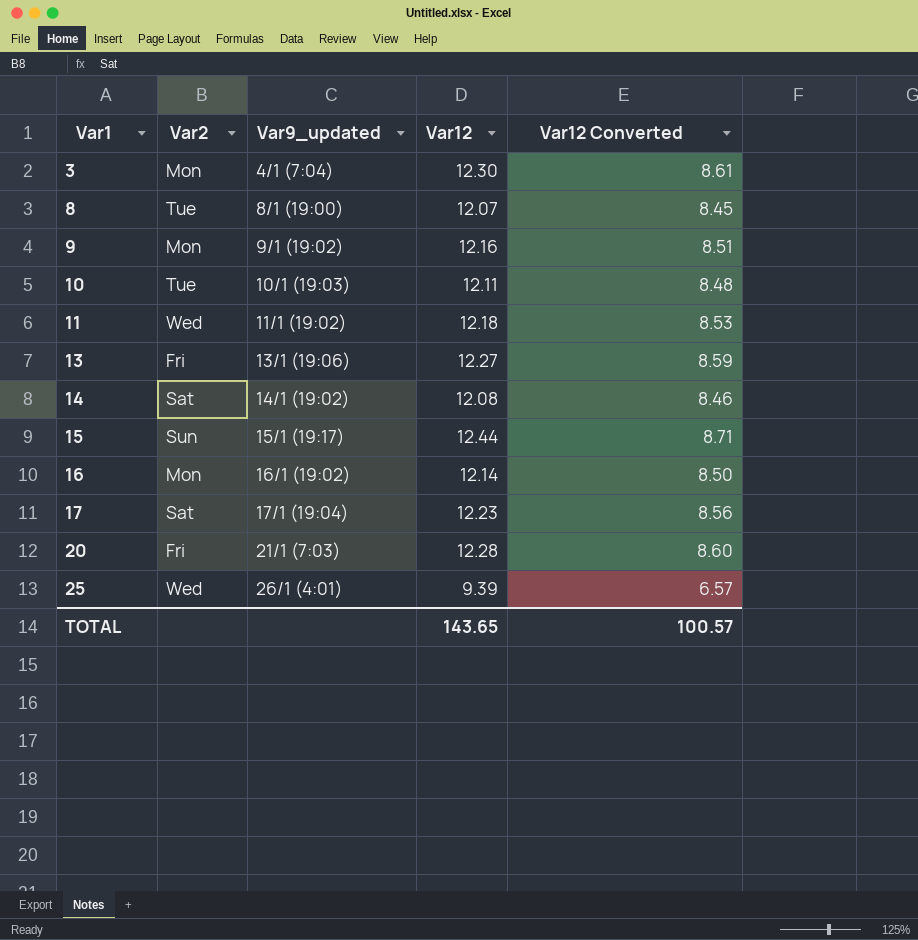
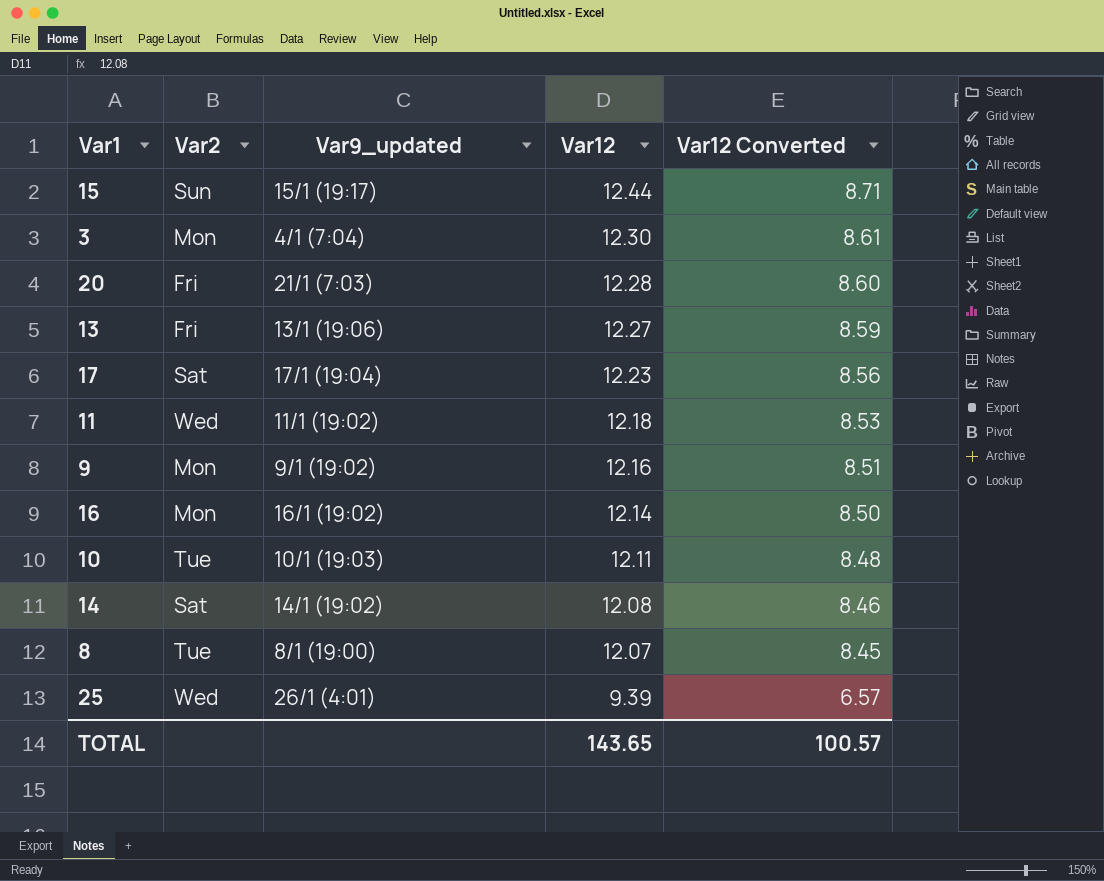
row order: Var1 ascending -> Var12 descending

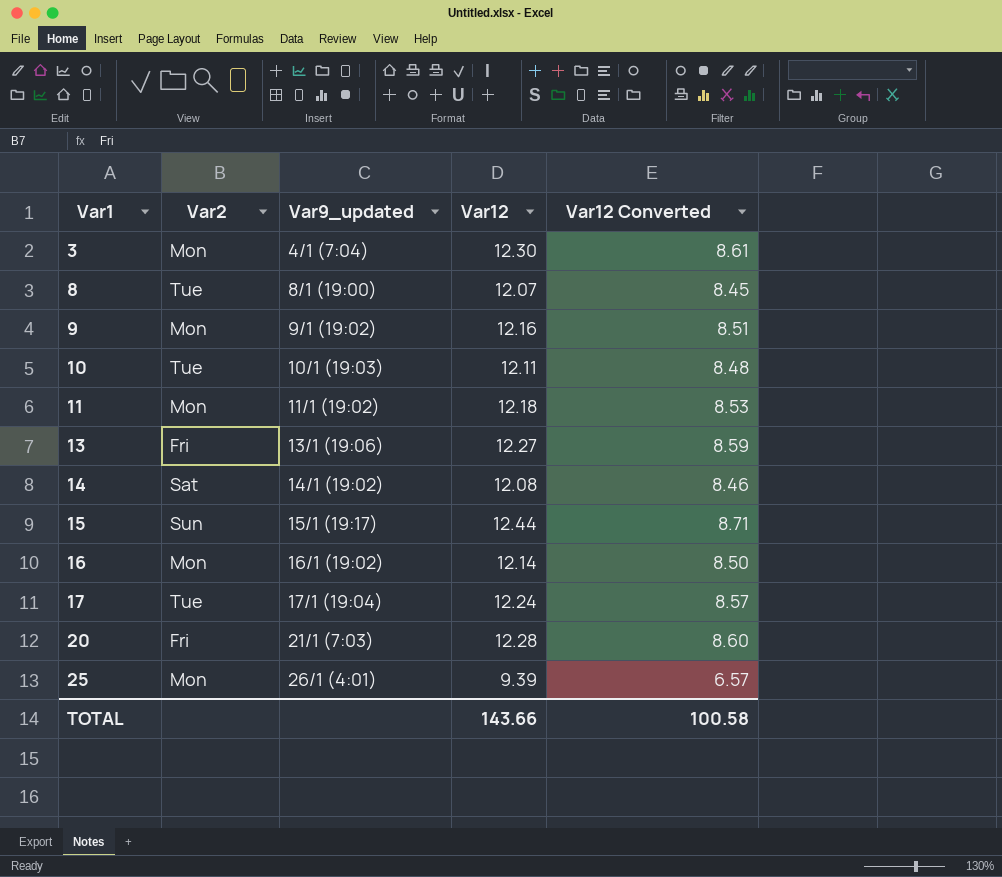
row order: Var12 descending -> Var1 ascending
11 | Var2: Wed -> Mon
17 | Var2: Sat -> Tue
17 | Var12: 12.23 -> 12.24
17 | Var12 Converted: 8.56 -> 8.57
25 | Var2: Wed -> Mon
TOTAL | Var12: 143.65 -> 143.66
TOTAL | Var12 Converted: 100.57 -> 100.58

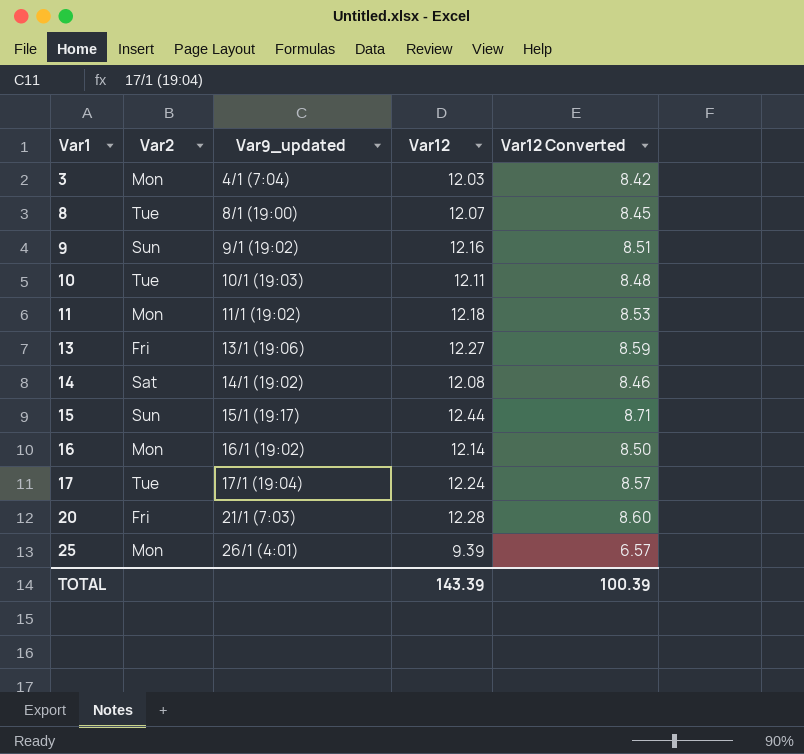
3 | Var12: 12.30 -> 12.03
3 | Var12 Converted: 8.61 -> 8.42
9 | Var2: Mon -> Sun
TOTAL | Var12: 143.66 -> 143.39
TOTAL | Var12 Converted: 100.58 -> 100.39

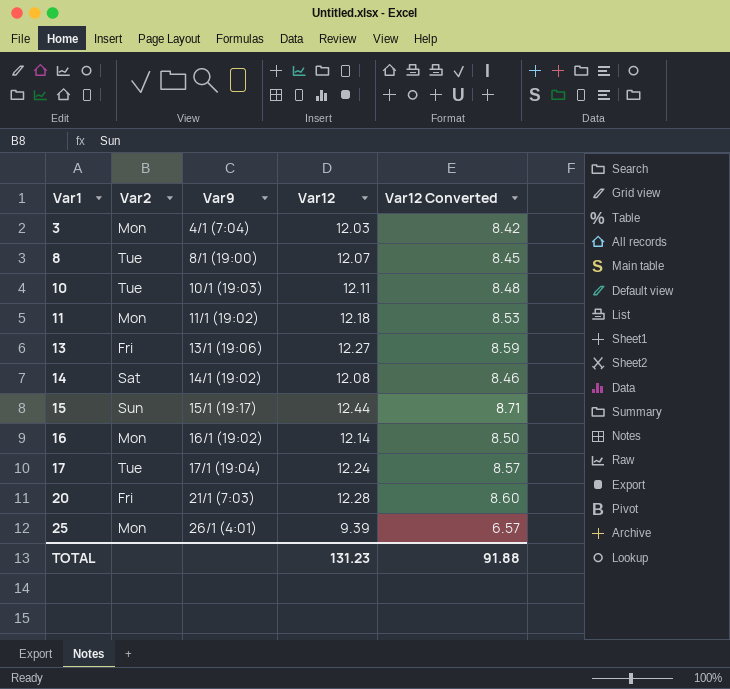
column name: Var9_updated -> Var9
row 9: Sun | 9/1 (19:02) | 12.16 | 8.51 -> none
TOTAL | Var12: 143.39 -> 131.23
TOTAL | Var12 Converted: 100.39 -> 91.88

